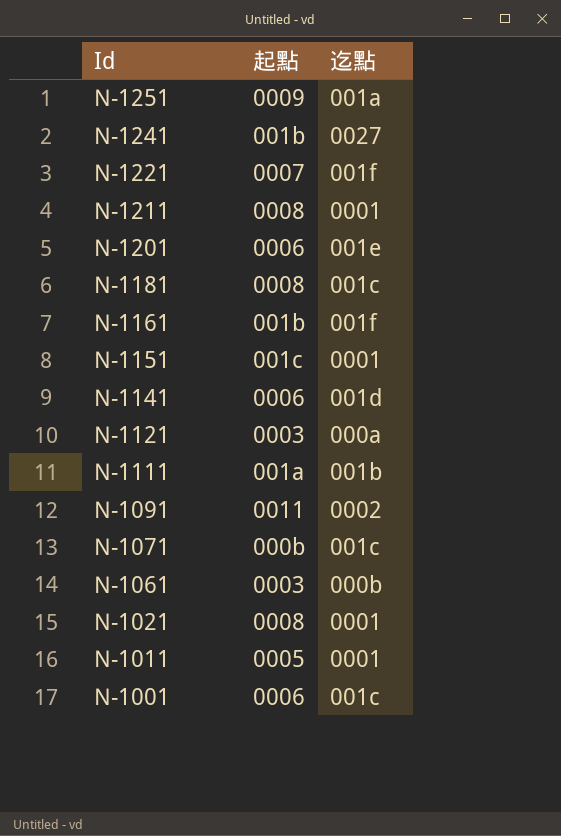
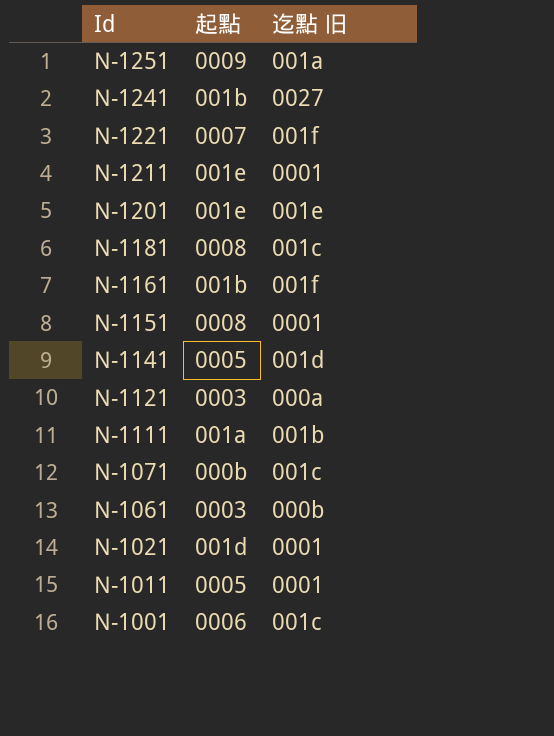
column name: 迄點 -> 迄點 旧
row N-1091: 0011 | 0002 -> none
N-1211 | 起點: 0008 -> 001e
N-1201 | 起點: 0006 -> 001e
N-1151 | 起點: 001c -> 0008
N-1141 | 起點: 0006 -> 0005
N-1021 | 起點: 0008 -> 001d

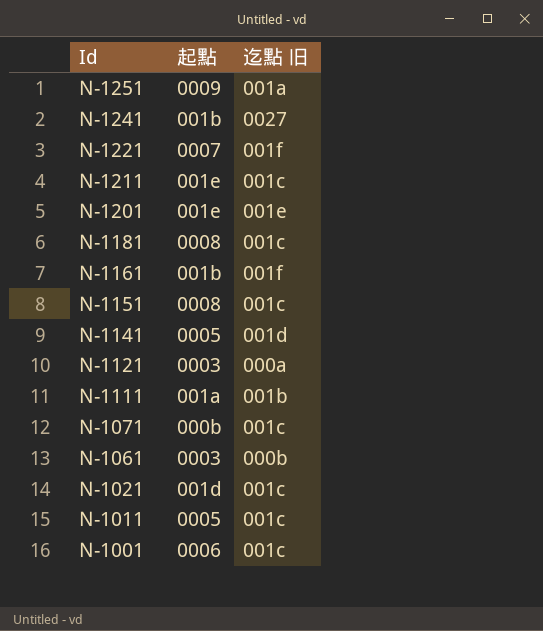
N-1211 | 迄點 旧: 0001 -> 001c
N-1151 | 迄點 旧: 0001 -> 001c
N-1021 | 迄點 旧: 0001 -> 001c
N-1011 | 迄點 旧: 0001 -> 001c

